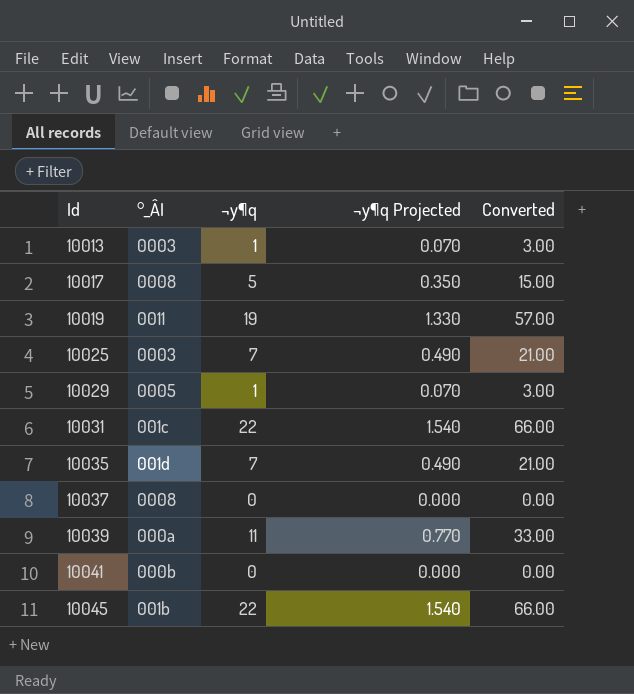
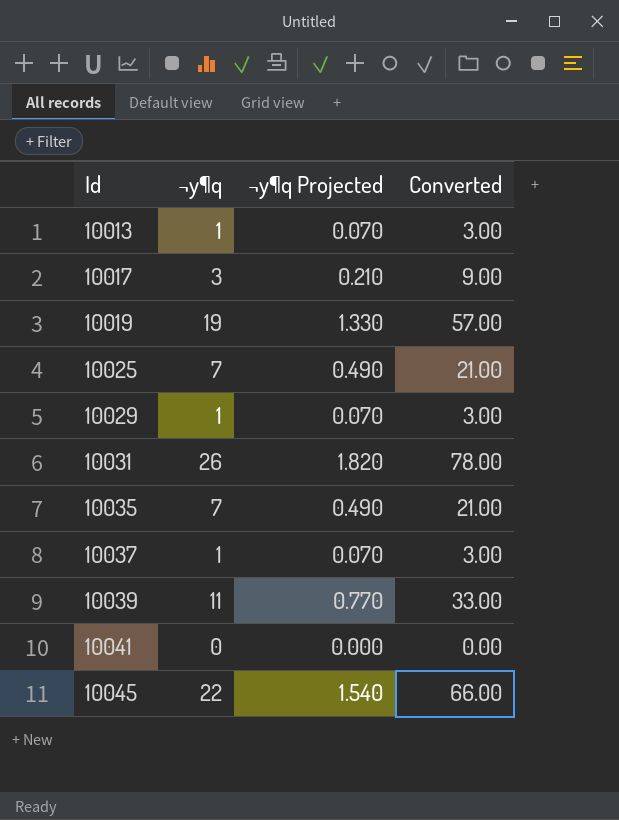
column °_ÂI | position: 2 -> none
10017 | ¬y¶q: 5 -> 3
10017 | ¬y¶q Projected: 0.350 -> 0.210
10017 | Converted: 15.00 -> 9.00
10031 | ¬y¶q: 22 -> 26
10031 | ¬y¶q Projected: 1.540 -> 1.820
10031 | Converted: 66.00 -> 78.00
10037 | ¬y¶q: 0 -> 1
10037 | ¬y¶q Projected: 0.000 -> 0.070
10037 | Converted: 0.00 -> 3.00

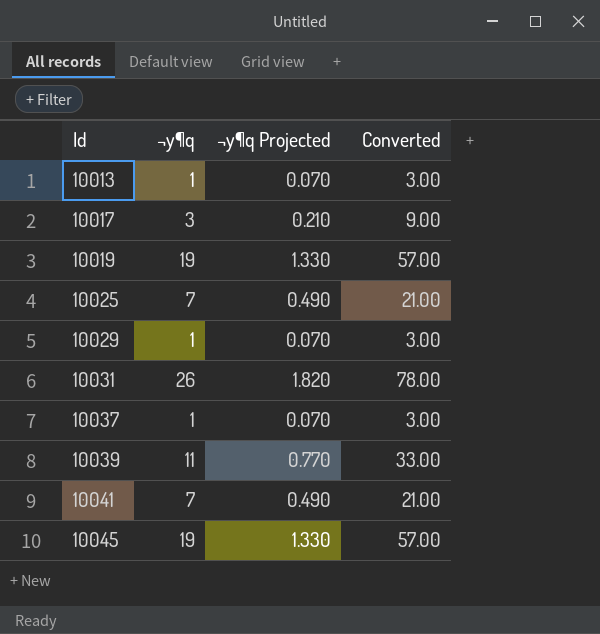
row 10035: 7 | 0.490 | 21.00 -> none
10041 | ¬y¶q: 0 -> 7
10041 | ¬y¶q Projected: 0.000 -> 0.490
10041 | Converted: 0.00 -> 21.00
10045 | ¬y¶q: 22 -> 19
10045 | ¬y¶q Projected: 1.540 -> 1.330
10045 | Converted: 66.00 -> 57.00

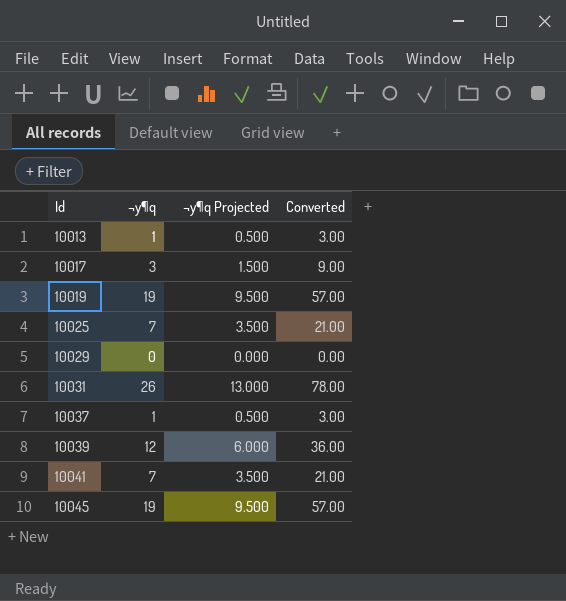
column ¬y¶q Projected | formula: [¬y¶q] * 0.07 -> [¬y¶q] * 0.5
10029 | ¬y¶q: 1 -> 0
10029 | Converted: 3.00 -> 0.00
10039 | ¬y¶q: 11 -> 12
10039 | Converted: 33.00 -> 36.00

